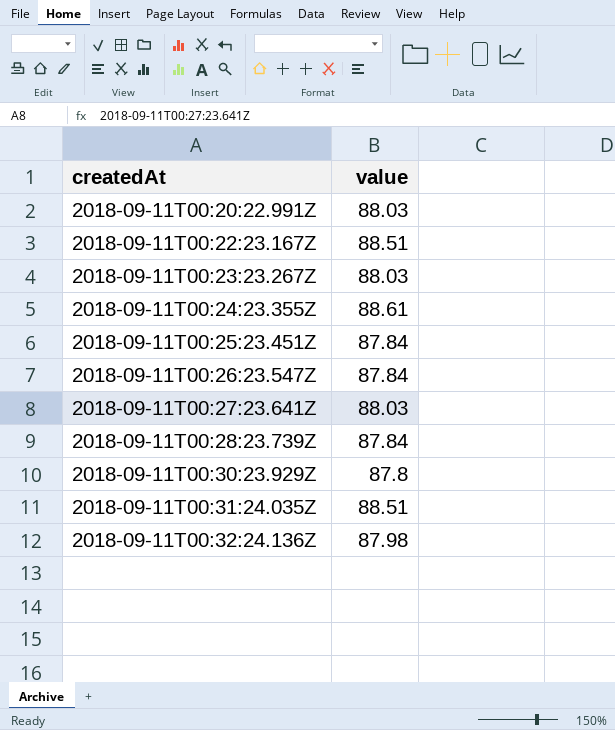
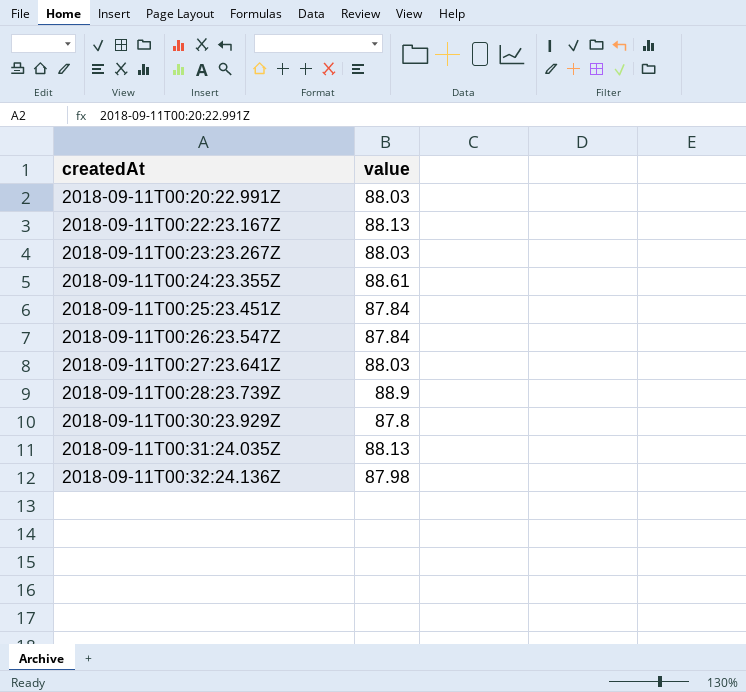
2018-09-11T00:22:23.167Z | value: 88.51 -> 88.13
2018-09-11T00:28:23.739Z | value: 87.84 -> 88.9
2018-09-11T00:31:24.035Z | value: 88.51 -> 88.13

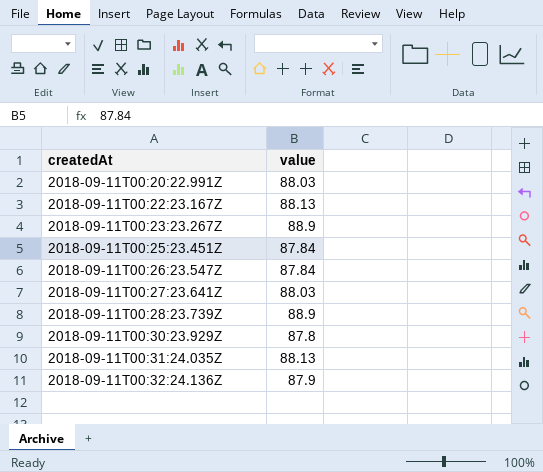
row 2018-09-11T00:24:23.355Z: 88.61 -> none
2018-09-11T00:23:23.267Z | value: 88.03 -> 88.9
2018-09-11T00:32:24.136Z | value: 87.98 -> 87.9

